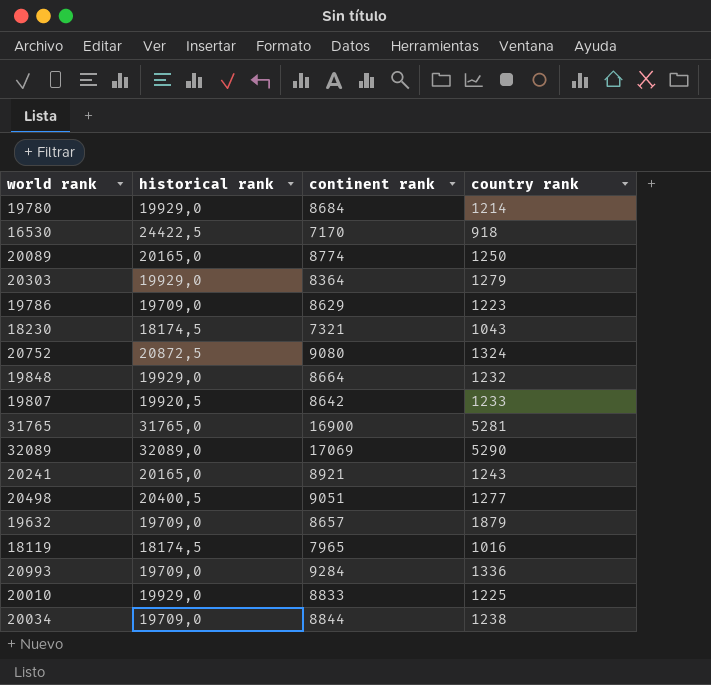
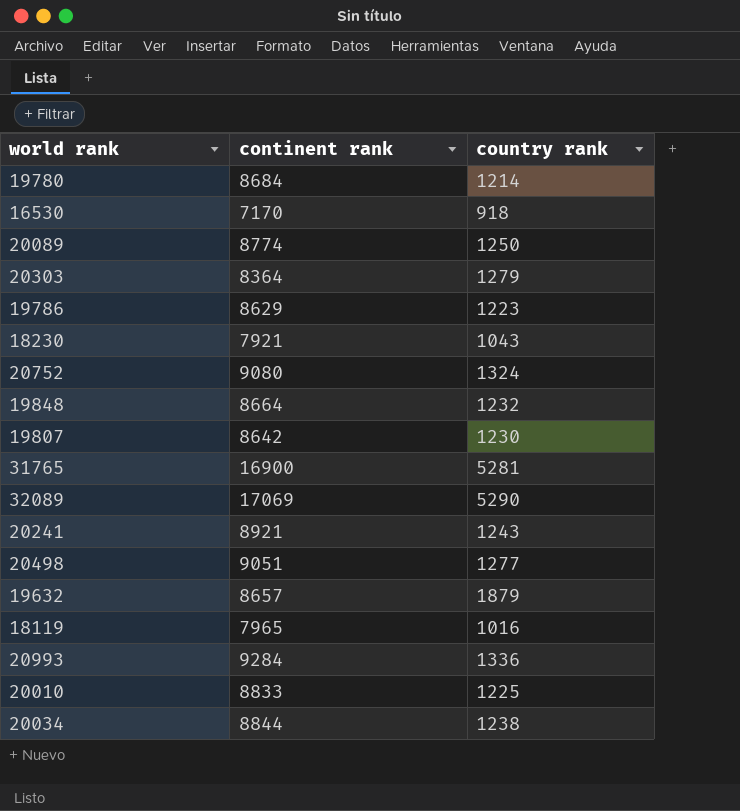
column historical rank | position: 2 -> none
18230 | continent rank: 7321 -> 7921
19807 | country rank: 1233 -> 1230

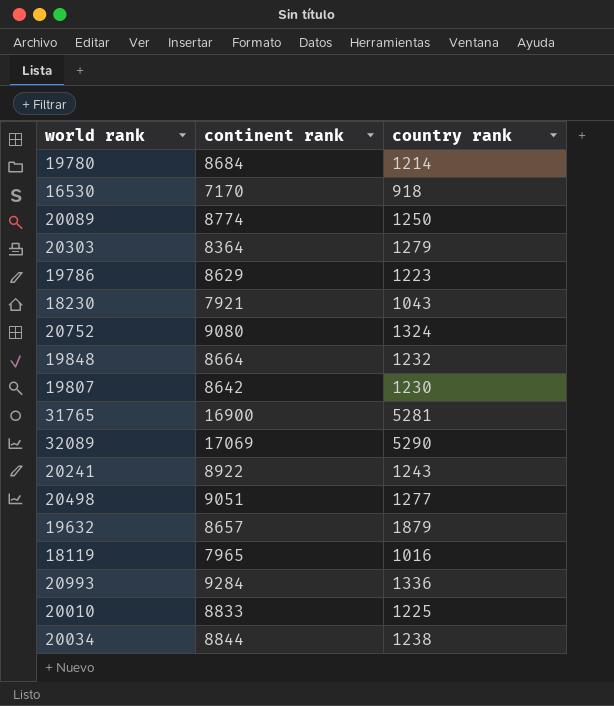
20241 | continent rank: 8921 -> 8922

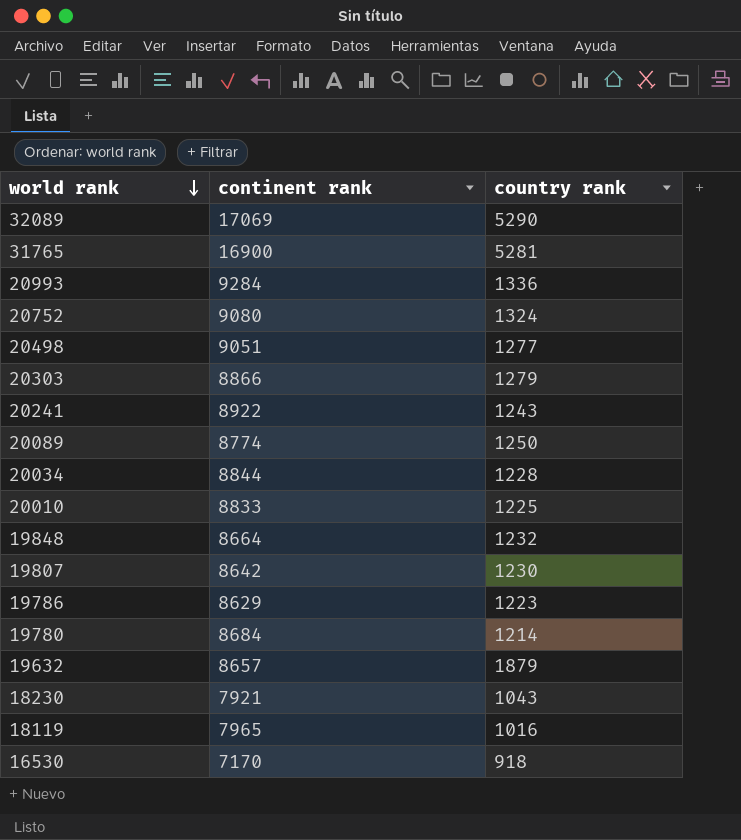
row order: none -> world rank descending
20303 | continent rank: 8364 -> 8866
20034 | country rank: 1238 -> 1228

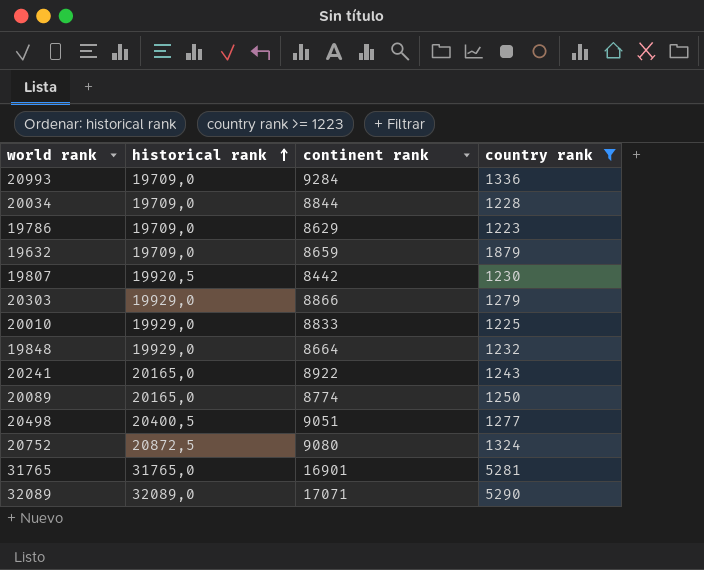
filter: none -> country rank >= 1223
row order: world rank descending -> historical rank ascending
column historical rank | position: none -> 2
19632 | continent rank: 8657 -> 8659
19807 | continent rank: 8642 -> 8442
31765 | continent rank: 16900 -> 16901
32089 | continent rank: 17069 -> 17071

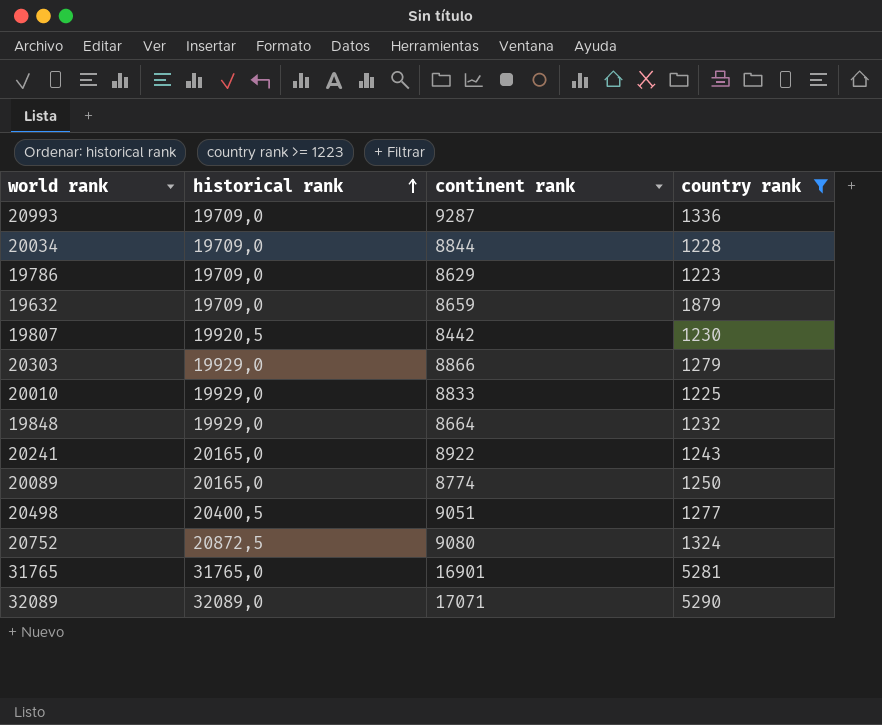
20993 | continent rank: 9284 -> 9287

